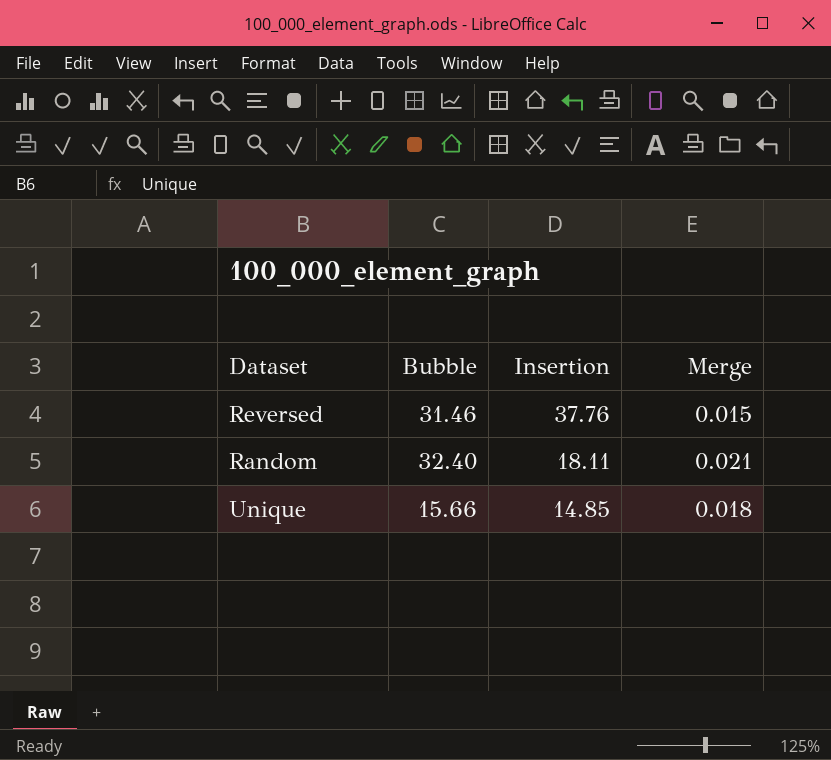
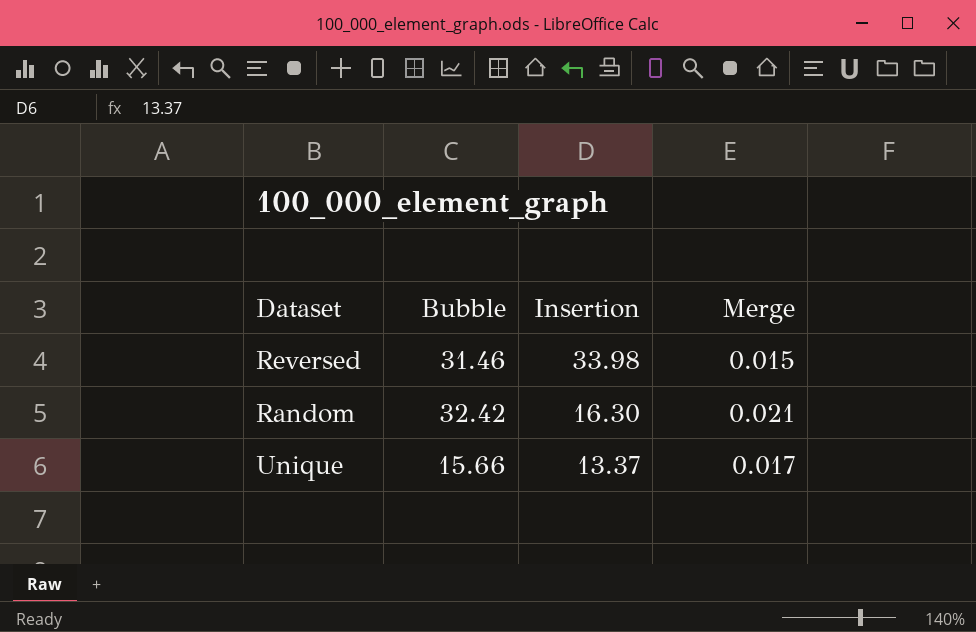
Reversed | Insertion: 37.76 -> 33.98
Random | Bubble: 32.40 -> 32.42
Random | Insertion: 18.11 -> 16.30
Unique | Insertion: 14.85 -> 13.37
Unique | Merge: 0.018 -> 0.017

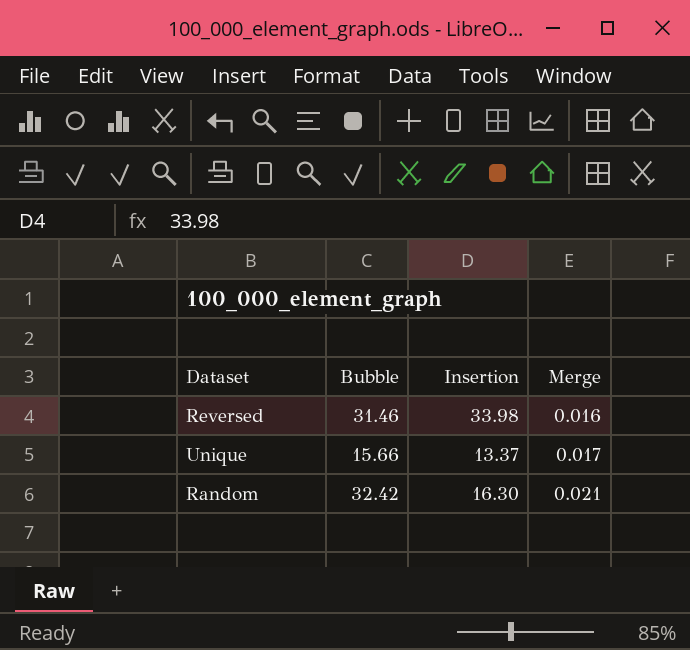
row order: Insertion descending -> Merge ascending
Reversed | Merge: 0.015 -> 0.016

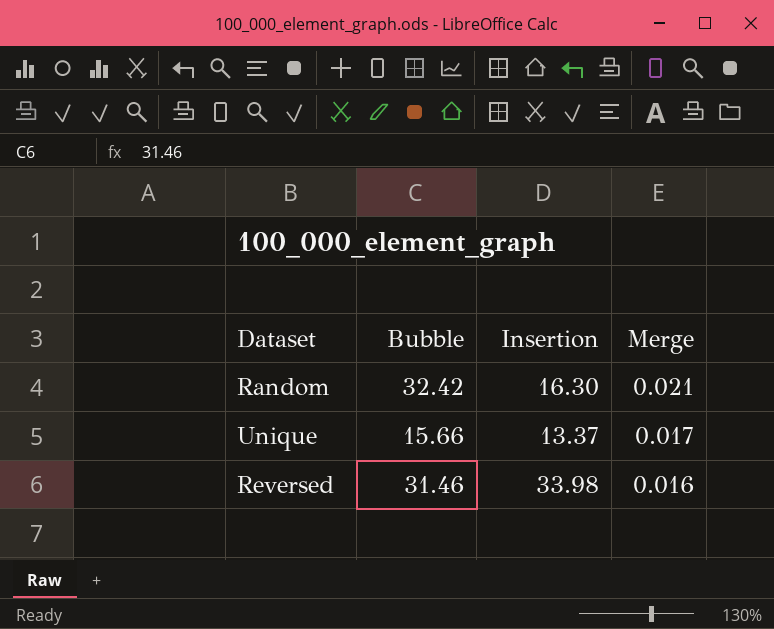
row order: Merge ascending -> Merge descending

